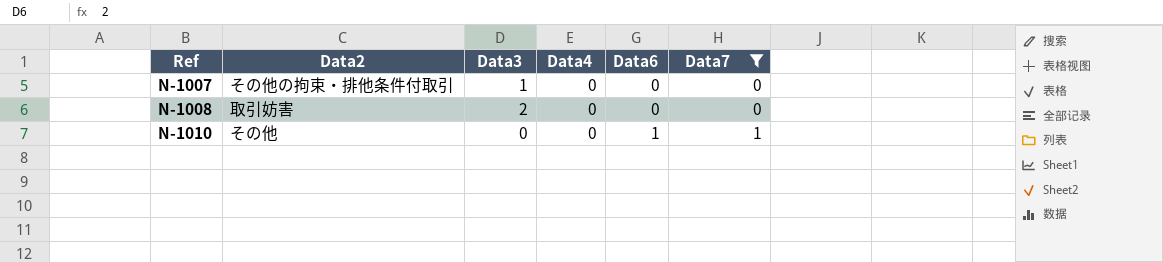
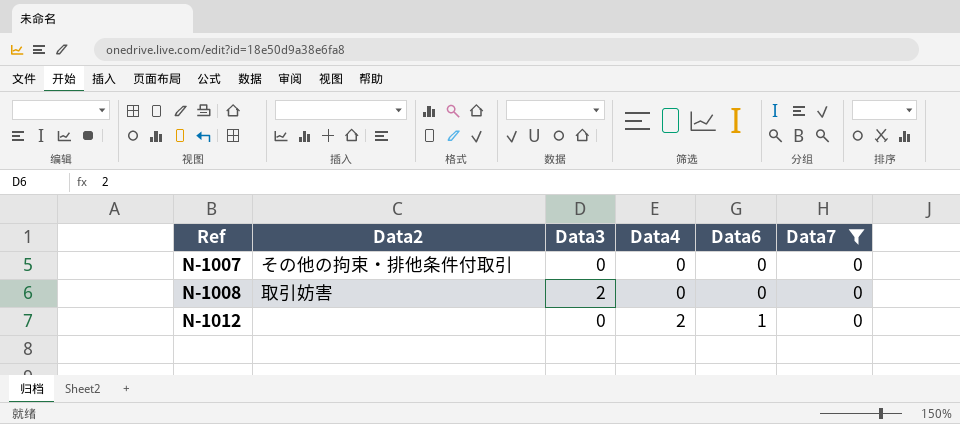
row N-1010: その他 | 0 | 0 | 1 | 1 -> none
N-1007 | Data3: 1 -> 0
row N-1012: none -> none | 0 | 2 | 1 | 0

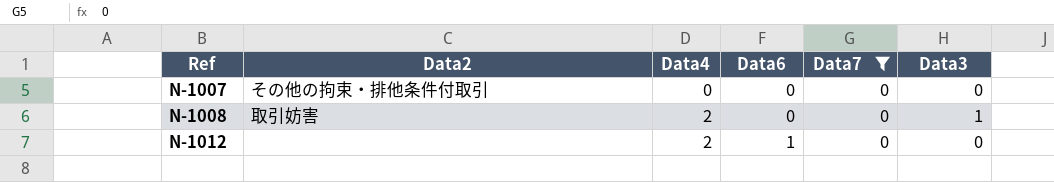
column Data3 | position: 3 -> 6
N-1008 | Data4: 0 -> 2
N-1008 | Data3: 2 -> 1

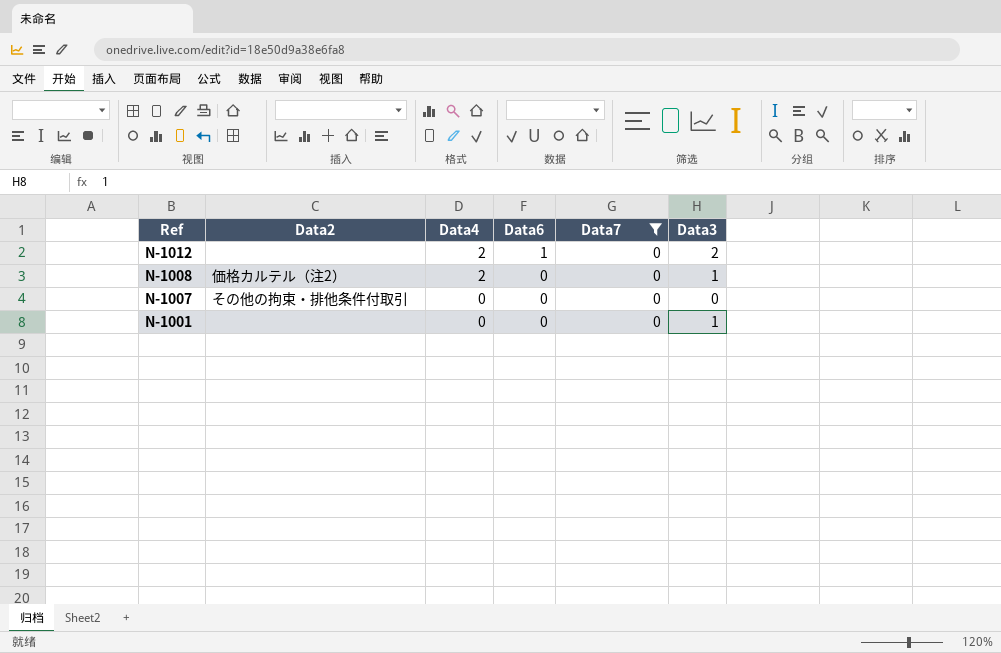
row order: Ref ascending -> Ref descending
N-1012 | Data3: 0 -> 2
N-1008 | Data2: 取引妨害 -> 価格カルテル（注2）
row N-1001: none -> none | 0 | 0 | 0 | 1

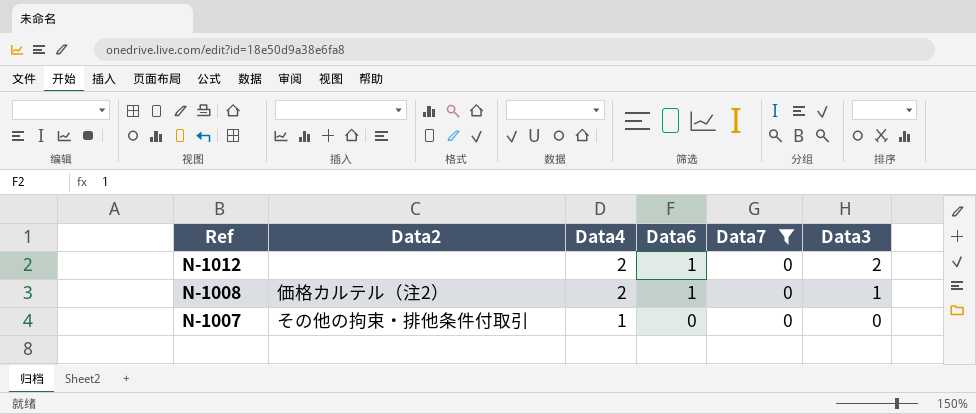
row N-1001: none | 0 | 0 | 0 | 1 -> none
N-1008 | Data6: 0 -> 1
N-1007 | Data4: 0 -> 1

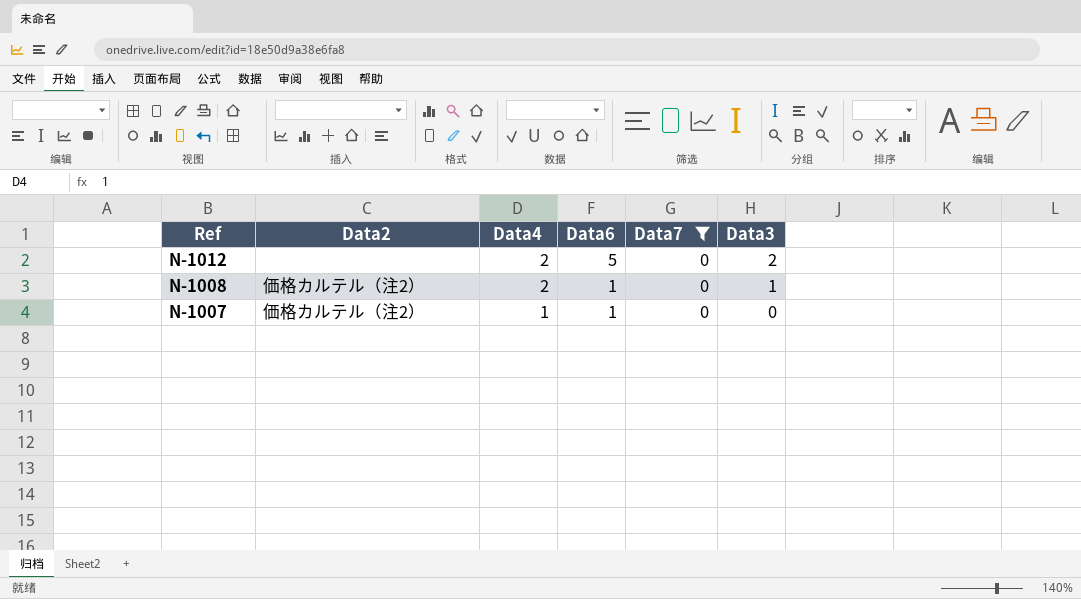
N-1012 | Data6: 1 -> 5
N-1007 | Data2: その他の拘束・排他条件付取引 -> 価格カルテル（注2）
N-1007 | Data6: 0 -> 1

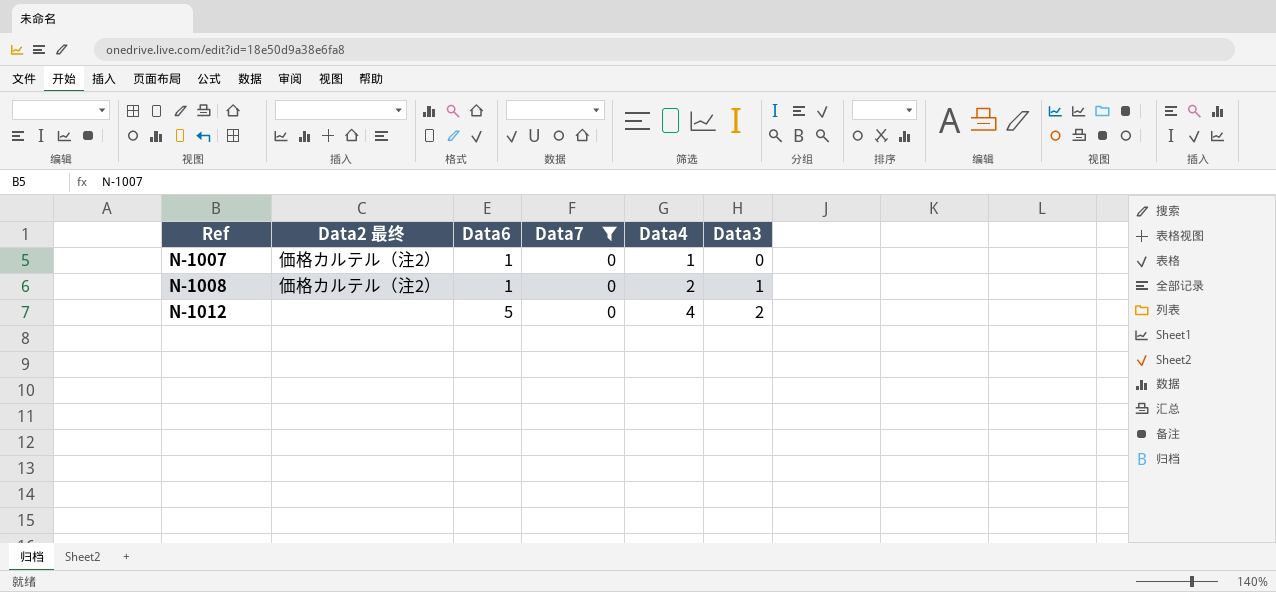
row order: Ref descending -> Ref ascending
column name: Data2 -> Data2 最终
column Data4 | position: 3 -> 5
N-1012 | Data4: 2 -> 4

